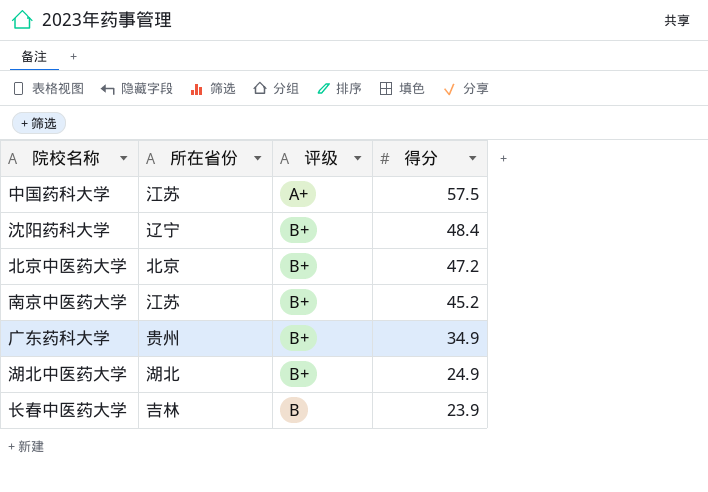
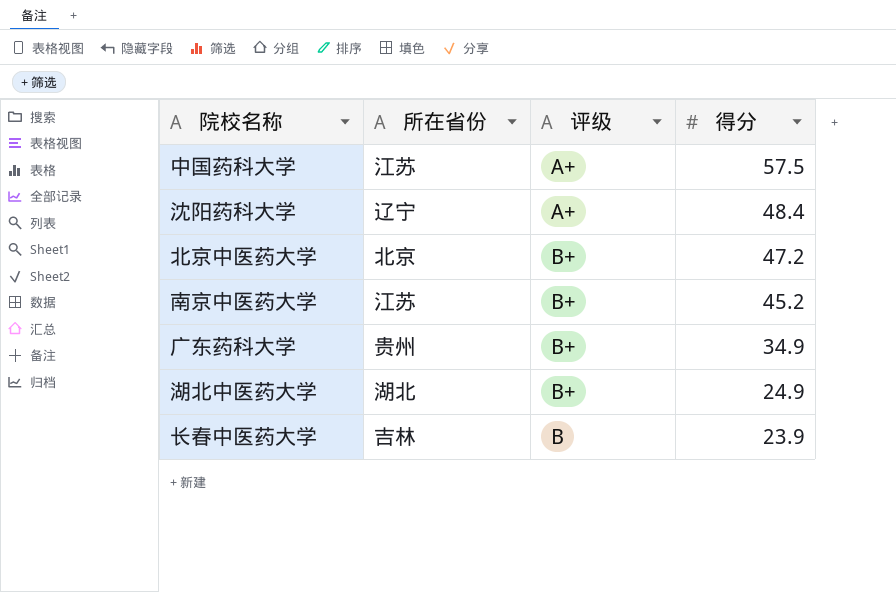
沈阳药科大学 | 评级: B+ -> A+

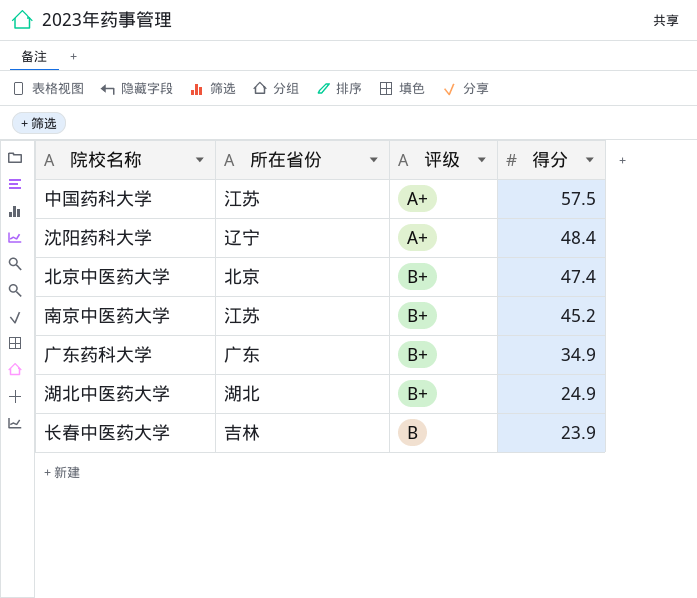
北京中医药大学 | 得分: 47.2 -> 47.4
广东药科大学 | 所在省份: 贵州 -> 广东

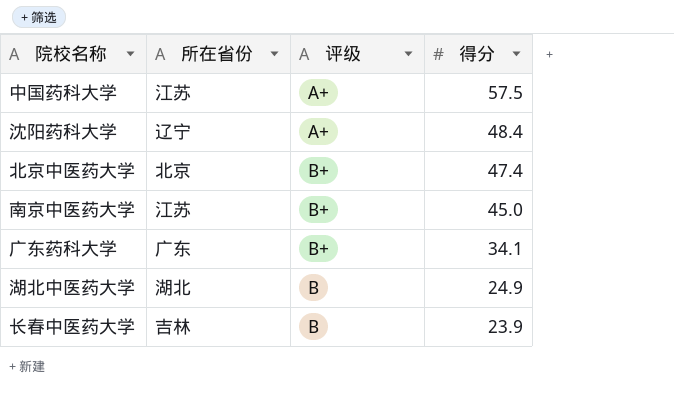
南京中医药大学 | 得分: 45.2 -> 45.0
广东药科大学 | 得分: 34.9 -> 34.1
湖北中医药大学 | 评级: B+ -> B

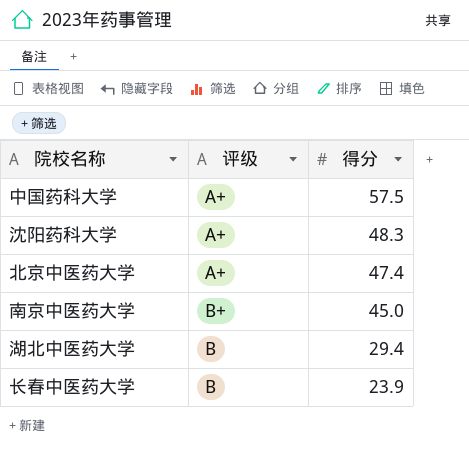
column 所在省份 | position: 2 -> none
row 广东药科大学: 广东 | B+ | 34.1 -> none
沈阳药科大学 | 得分: 48.4 -> 48.3
北京中医药大学 | 评级: B+ -> A+
湖北中医药大学 | 得分: 24.9 -> 29.4

